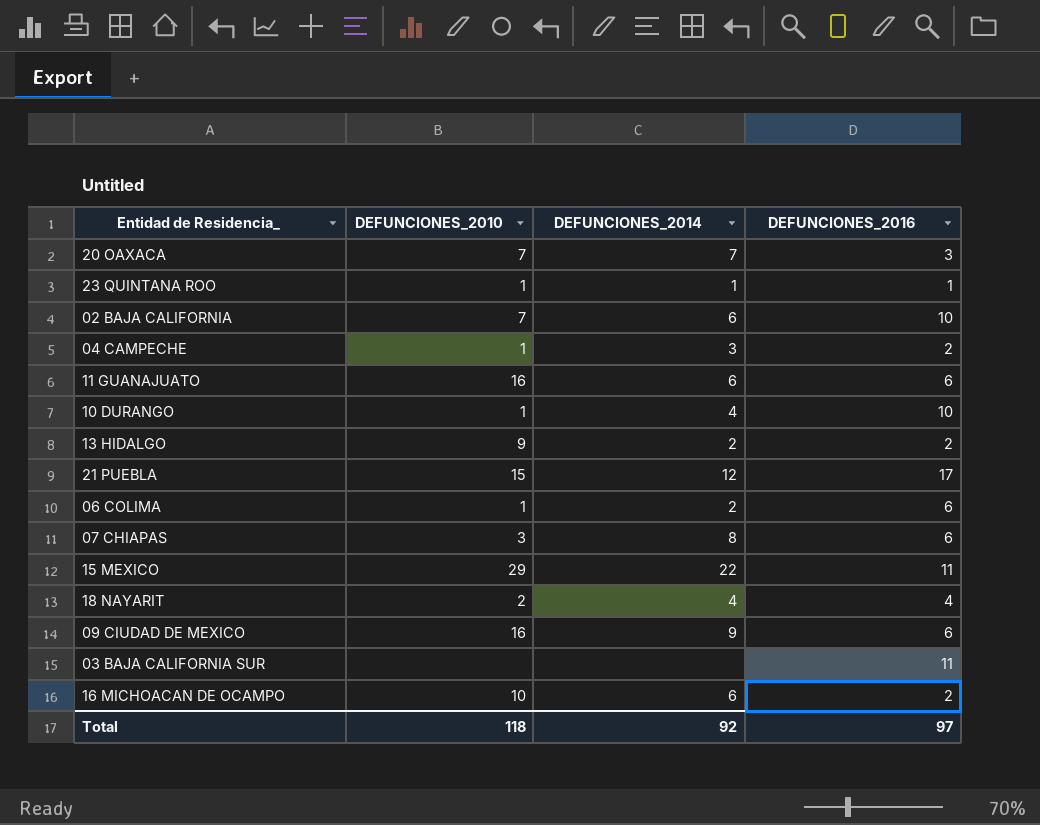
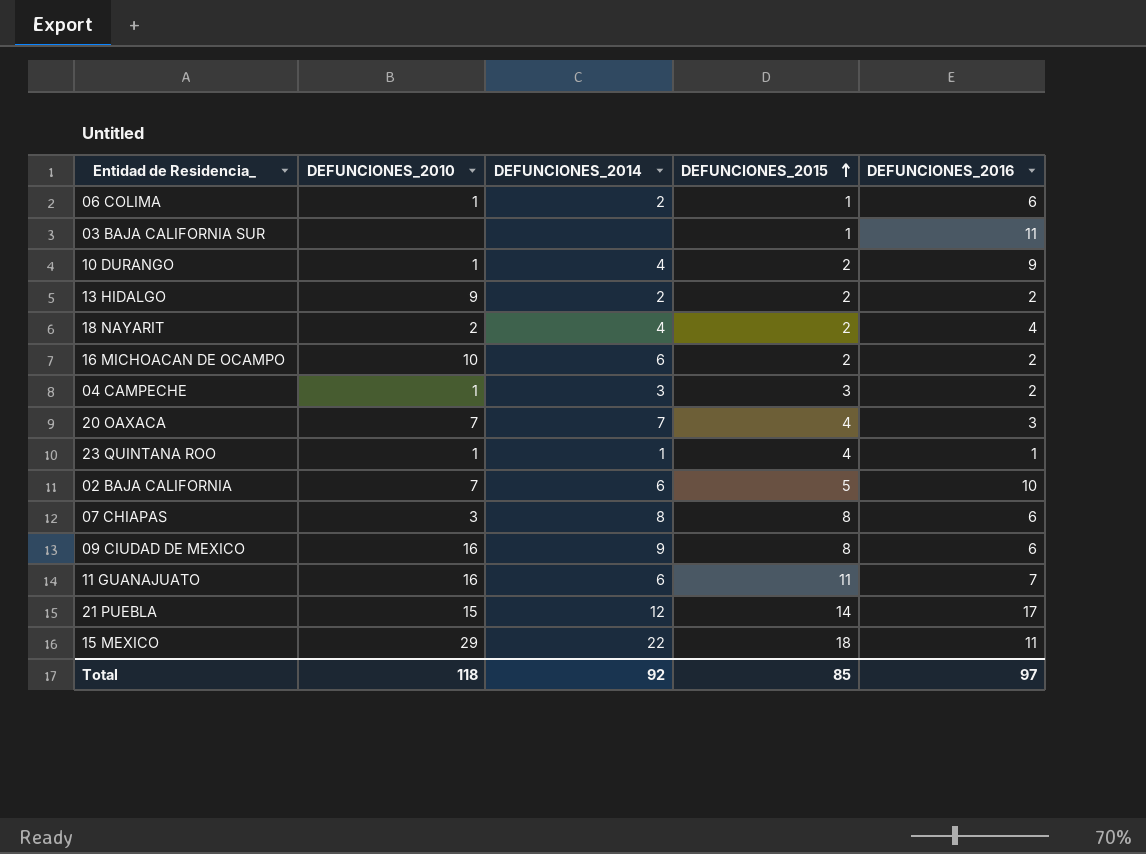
row order: none -> DEFUNCIONES_2015 ascending
column DEFUNCIONES_2015 | position: none -> 4
10 DURANGO | DEFUNCIONES_2016: 10 -> 9
11 GUANAJUATO | DEFUNCIONES_2016: 6 -> 7

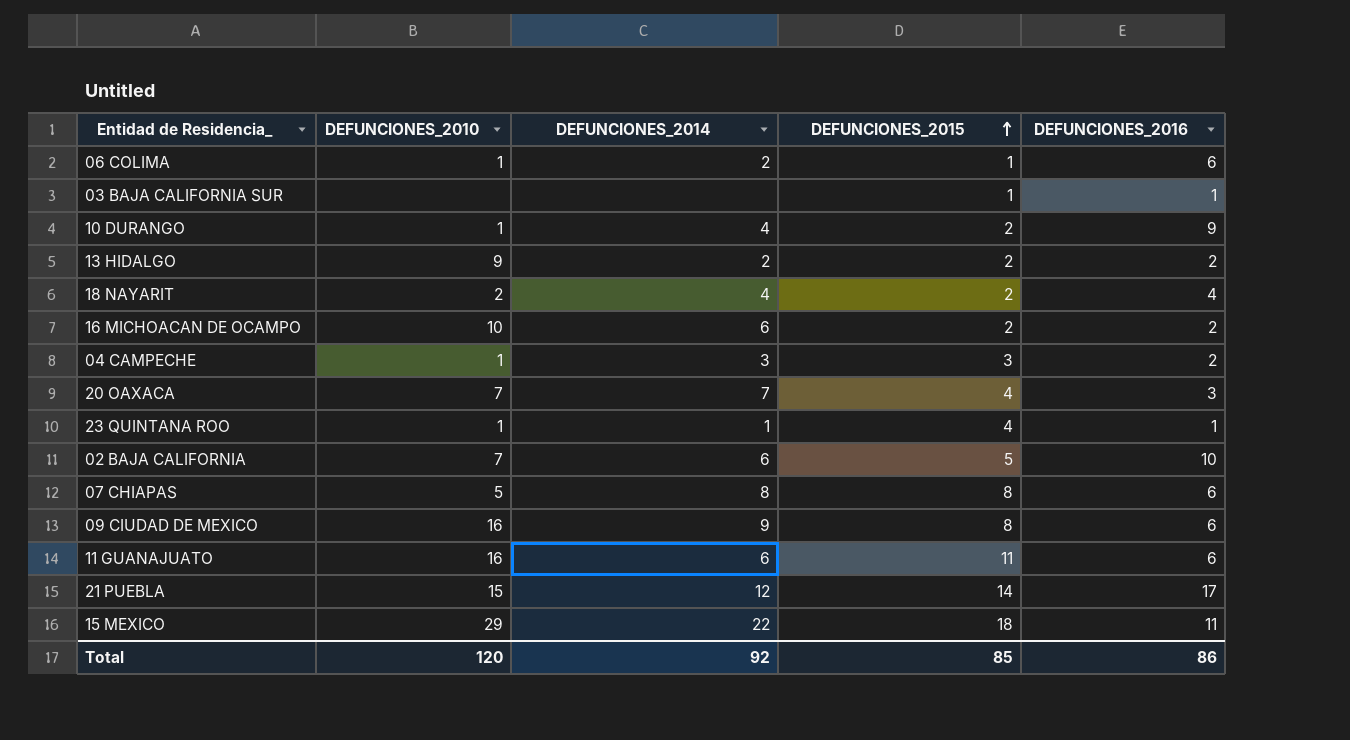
03 BAJA CALIFORNIA SUR | DEFUNCIONES_2016: 11 -> 1
07 CHIAPAS | DEFUNCIONES_2010: 3 -> 5
11 GUANAJUATO | DEFUNCIONES_2016: 7 -> 6
Total | DEFUNCIONES_2010: 118 -> 120
Total | DEFUNCIONES_2016: 97 -> 86

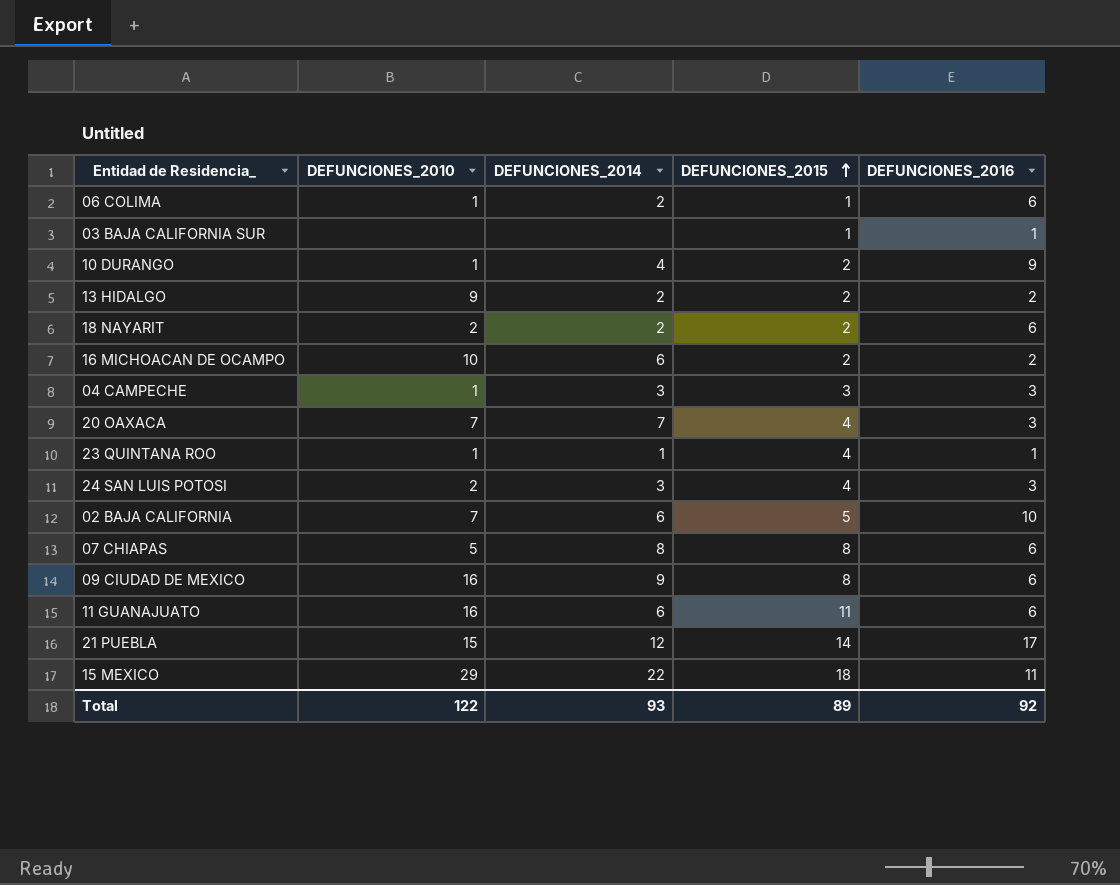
18 NAYARIT | DEFUNCIONES_2014: 4 -> 2
18 NAYARIT | DEFUNCIONES_2016: 4 -> 6
04 CAMPECHE | DEFUNCIONES_2016: 2 -> 3
row 24 SAN LUIS POTOSI: none -> 2 | 3 | 4 | 3
Total | DEFUNCIONES_2010: 120 -> 122
Total | DEFUNCIONES_2014: 92 -> 93
Total | DEFUNCIONES_2015: 85 -> 89
Total | DEFUNCIONES_2016: 86 -> 92

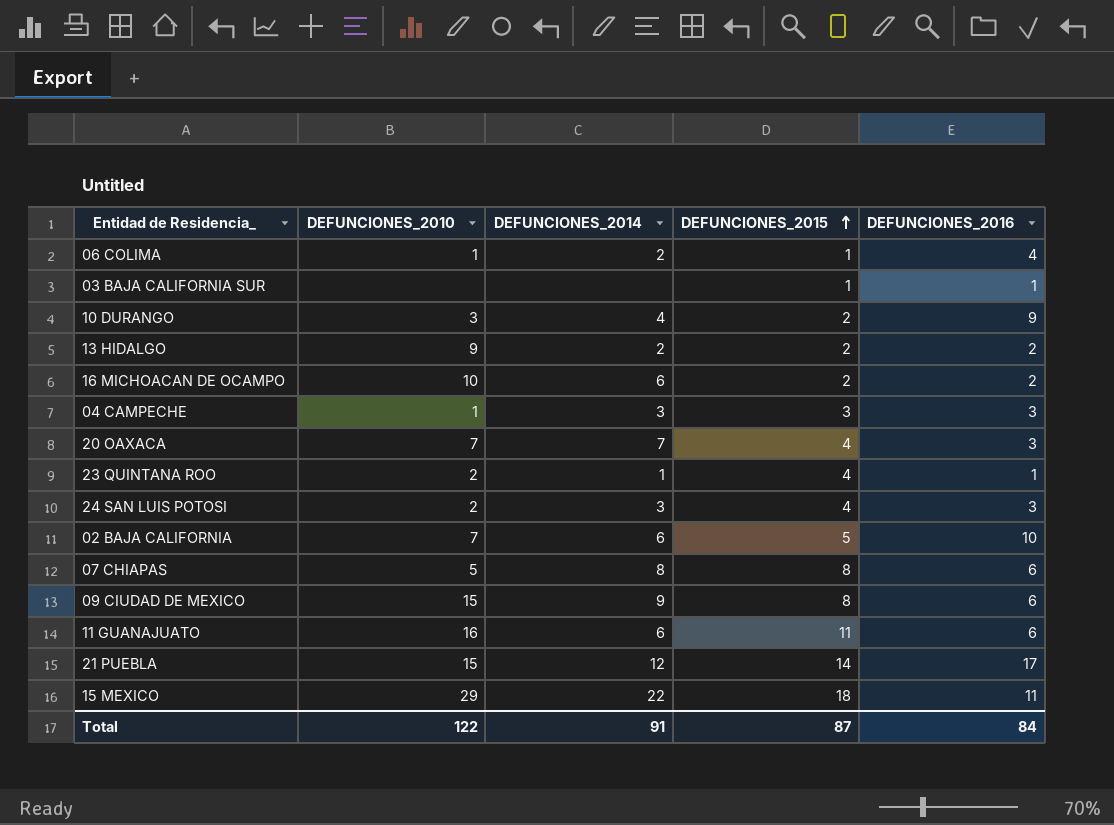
row 18 NAYARIT: 2 | 2 | 2 | 6 -> none
06 COLIMA | DEFUNCIONES_2016: 6 -> 4
10 DURANGO | DEFUNCIONES_2010: 1 -> 3
23 QUINTANA ROO | DEFUNCIONES_2010: 1 -> 2
09 CIUDAD DE MEXICO | DEFUNCIONES_2010: 16 -> 15
Total | DEFUNCIONES_2014: 93 -> 91
Total | DEFUNCIONES_2015: 89 -> 87
Total | DEFUNCIONES_2016: 92 -> 84

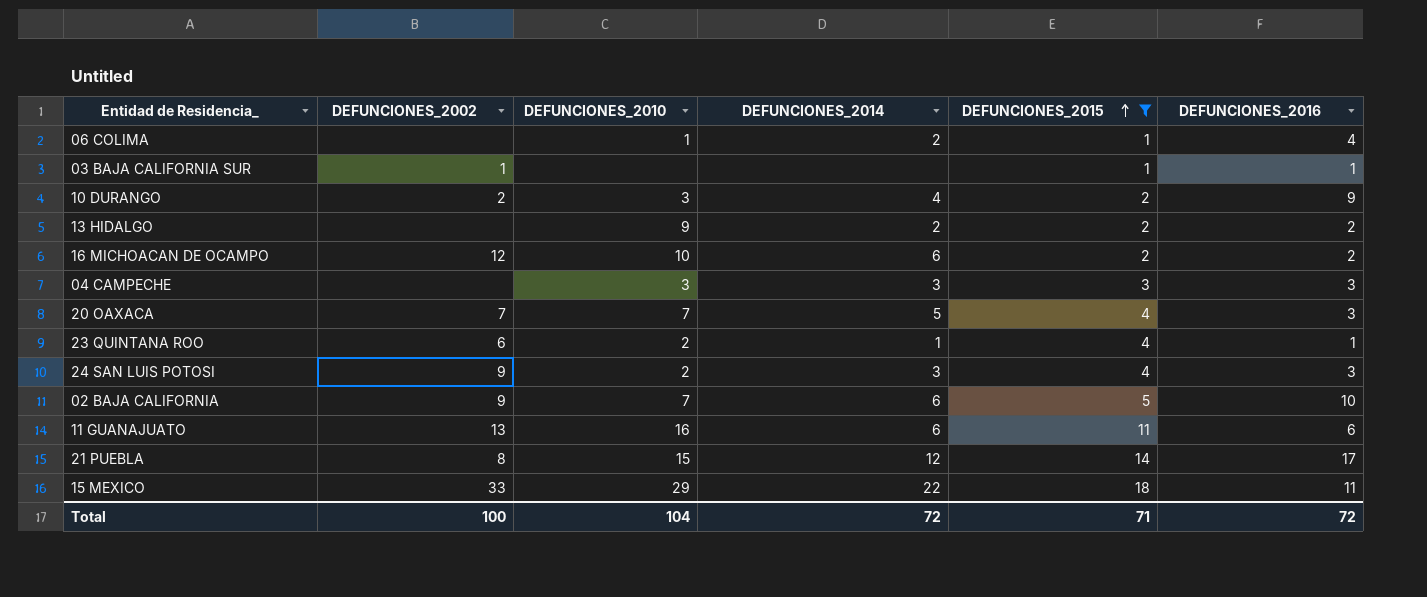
filter: none -> DEFUNCIONES_2015 != 8
column DEFUNCIONES_2002 | position: none -> 2
04 CAMPECHE | DEFUNCIONES_2010: 1 -> 3
20 OAXACA | DEFUNCIONES_2014: 7 -> 5
Total | DEFUNCIONES_2010: 122 -> 104
Total | DEFUNCIONES_2014: 91 -> 72
Total | DEFUNCIONES_2015: 87 -> 71
Total | DEFUNCIONES_2016: 84 -> 72

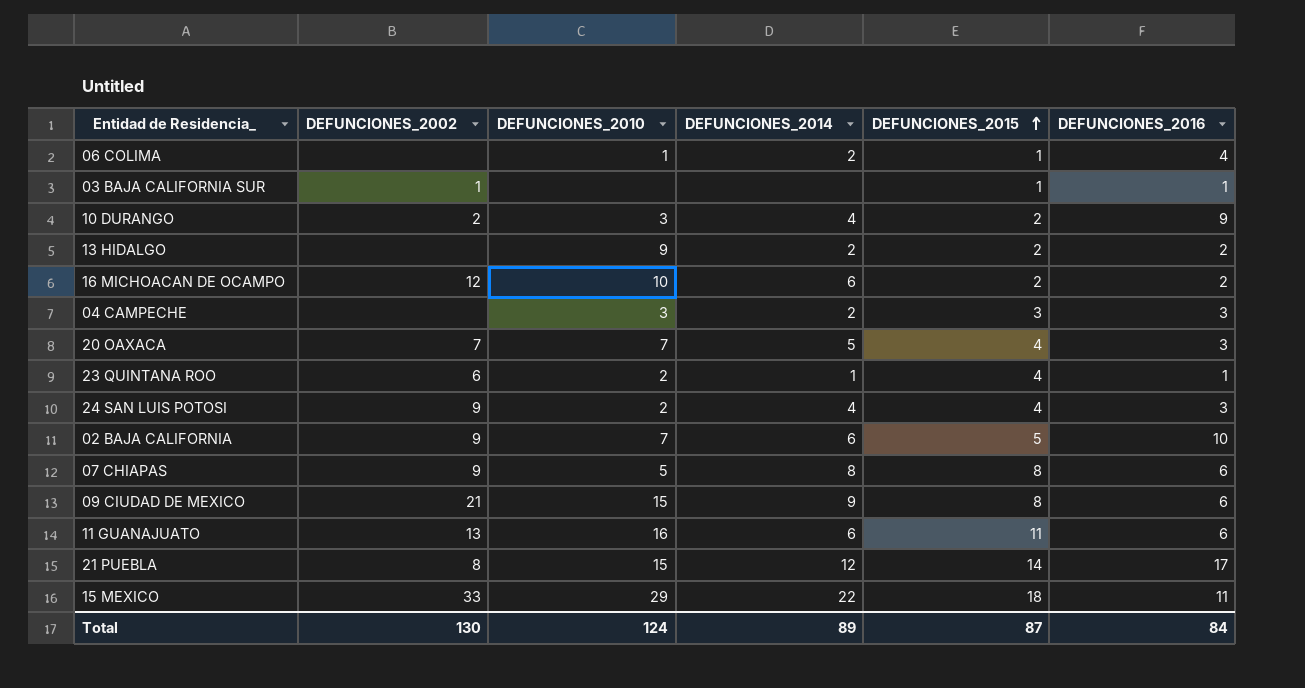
filter: DEFUNCIONES_2015 != 8 -> none
04 CAMPECHE | DEFUNCIONES_2014: 3 -> 2
24 SAN LUIS POTOSI | DEFUNCIONES_2014: 3 -> 4
Total | DEFUNCIONES_2002: 100 -> 130
Total | DEFUNCIONES_2010: 104 -> 124
Total | DEFUNCIONES_2014: 72 -> 89
Total | DEFUNCIONES_2015: 71 -> 87
Total | DEFUNCIONES_2016: 72 -> 84

